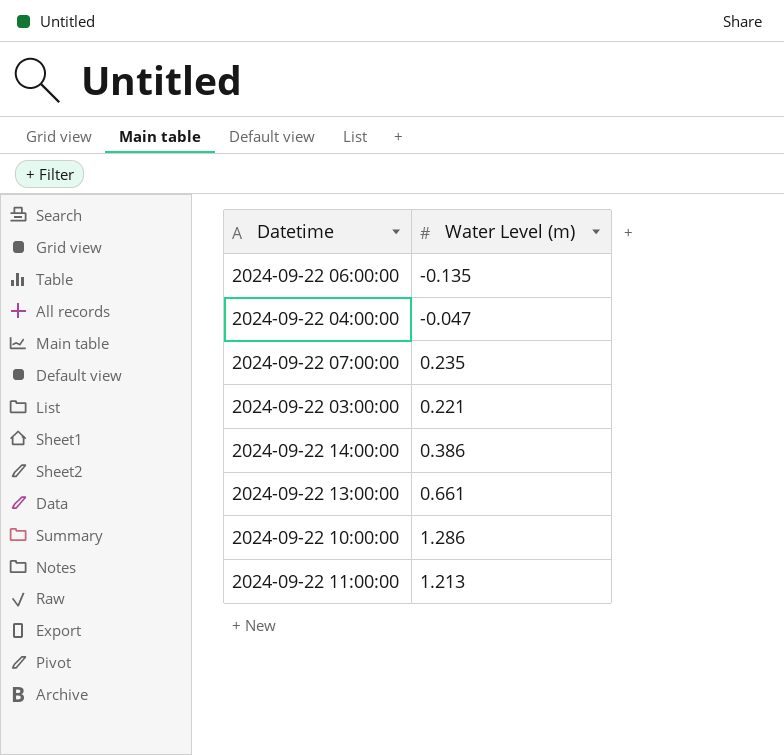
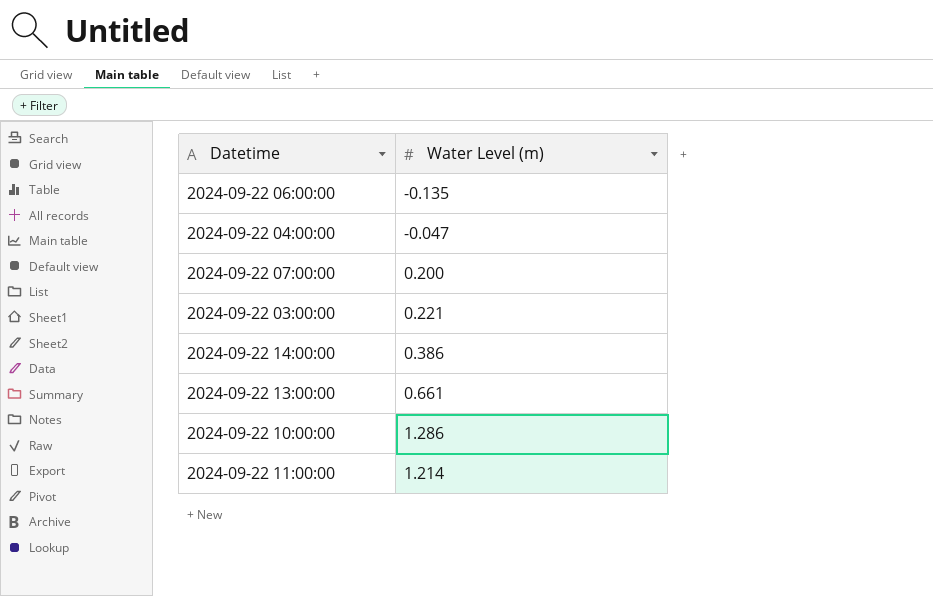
2024-09-22 07:00:00 | Water Level (m): 0.235 -> 0.200
2024-09-22 11:00:00 | Water Level (m): 1.213 -> 1.214

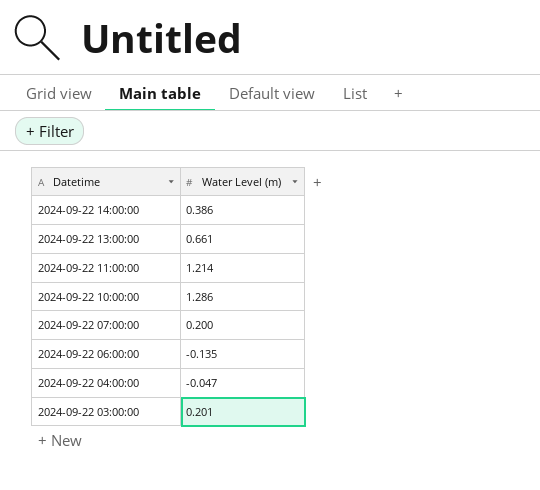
row order: none -> Datetime descending
2024-09-22 03:00:00 | Water Level (m): 0.221 -> 0.201

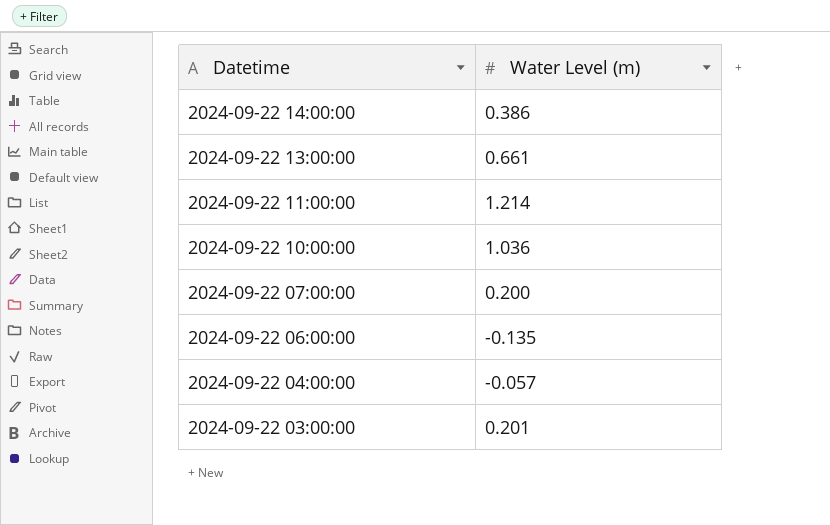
2024-09-22 10:00:00 | Water Level (m): 1.286 -> 1.036
2024-09-22 04:00:00 | Water Level (m): -0.047 -> -0.057

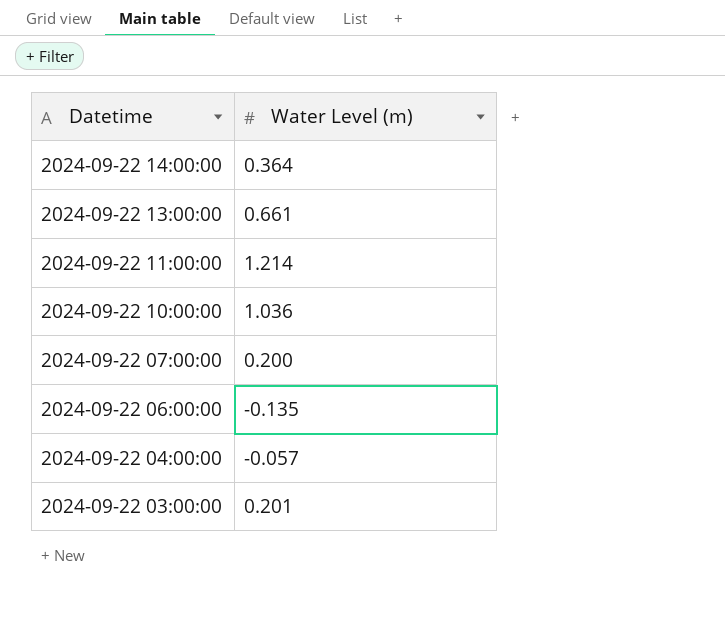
2024-09-22 14:00:00 | Water Level (m): 0.386 -> 0.364

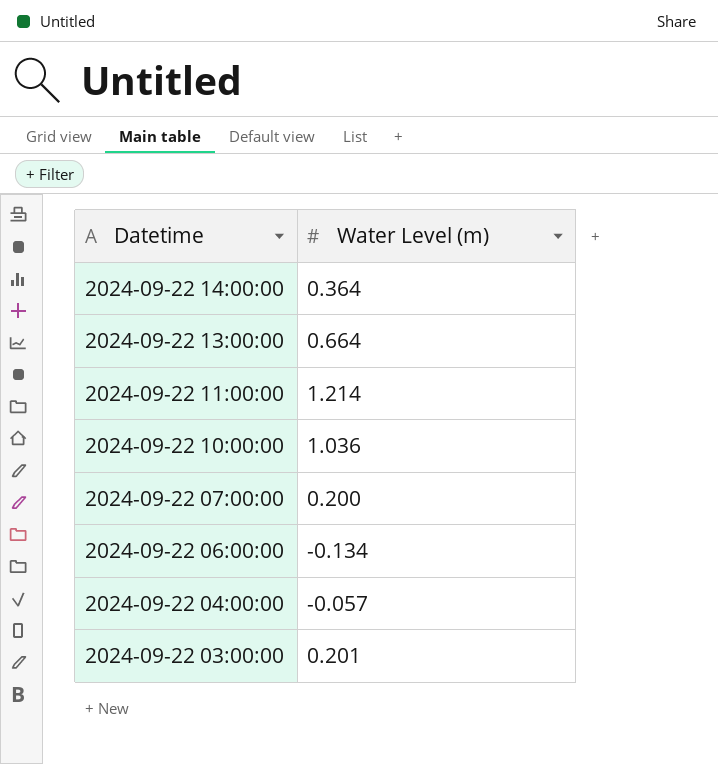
2024-09-22 13:00:00 | Water Level (m): 0.661 -> 0.664
2024-09-22 06:00:00 | Water Level (m): -0.135 -> -0.134

